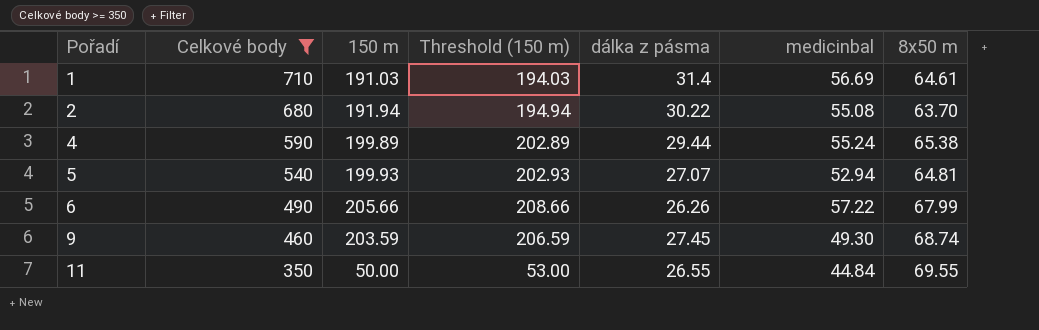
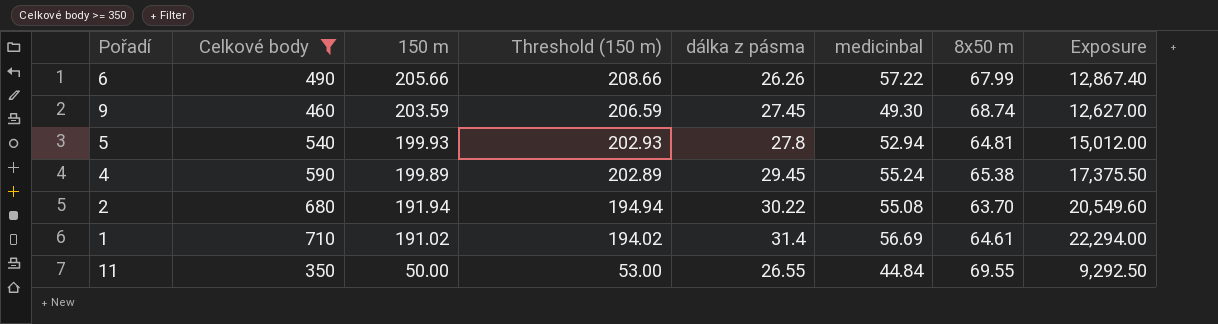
row order: Pořadí ascending -> 150 m descending
column Exposure | formula: none -> [Celkové body] * [dálka z pásma]
5 | dálka z pásma: 27.07 -> 27.8
4 | dálka z pásma: 29.44 -> 29.45
1 | 150 m: 191.03 -> 191.02
1 | Threshold (150 m): 194.03 -> 194.02

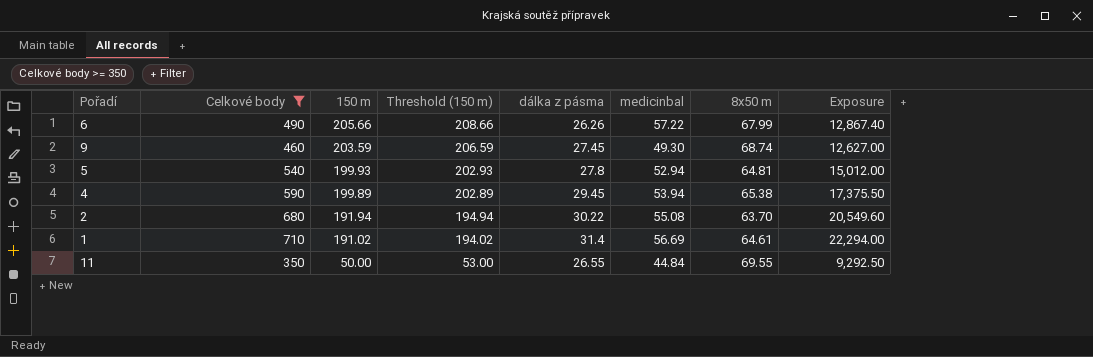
4 | medicinbal: 55.24 -> 53.94

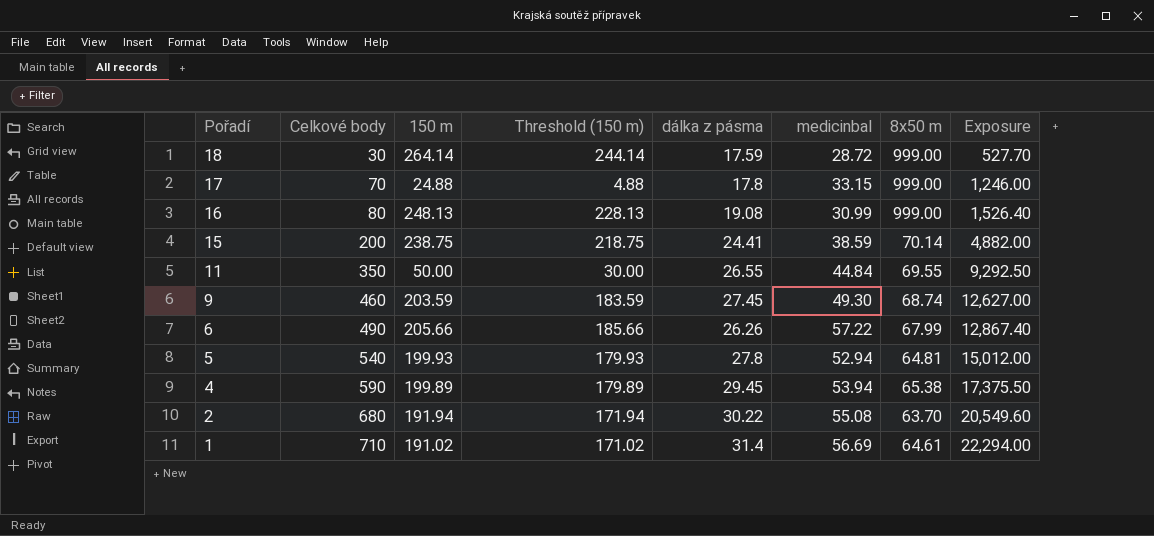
filter: Celkové body >= 350 -> none
row order: 150 m descending -> Pořadí descending
column Threshold (150 m) | formula: [150 m] + 3 -> [150 m] - 20

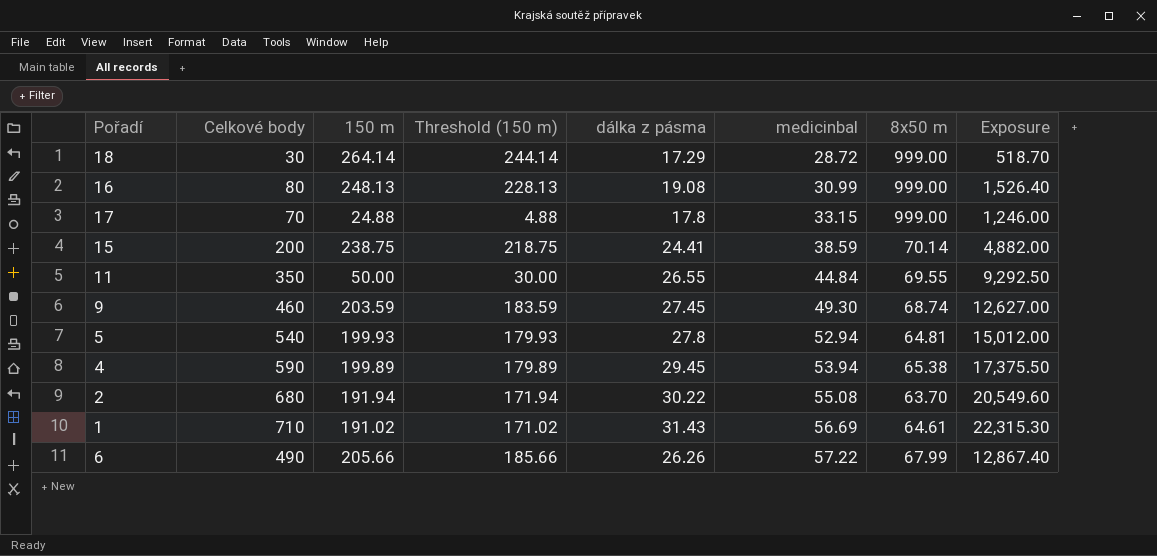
row order: Pořadí descending -> medicinbal ascending
18 | dálka z pásma: 17.59 -> 17.29
18 | Exposure: 527.70 -> 518.70
1 | dálka z pásma: 31.4 -> 31.43
1 | Exposure: 22,294.00 -> 22,315.30

